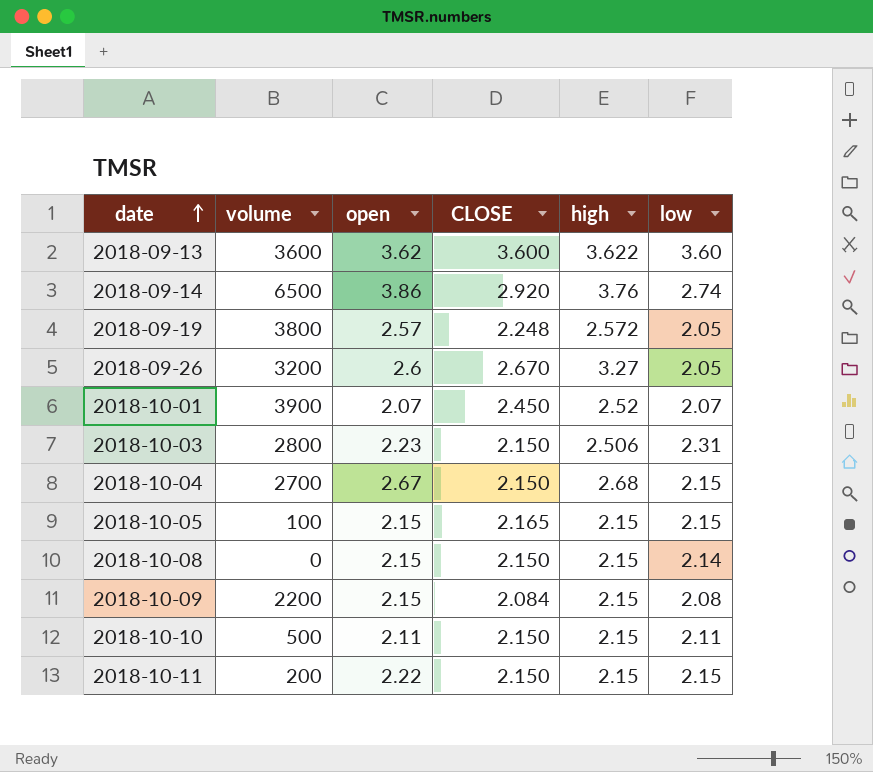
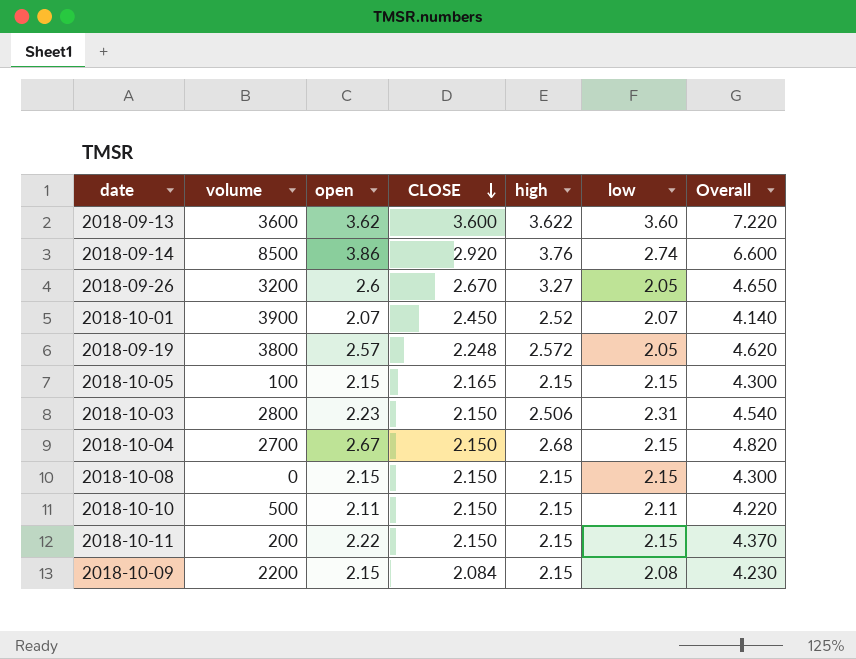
row order: date ascending -> CLOSE descending
column Overall | formula: none -> [open] + [low]
2018-09-14 | volume: 6500 -> 8500
2018-10-08 | low: 2.14 -> 2.15

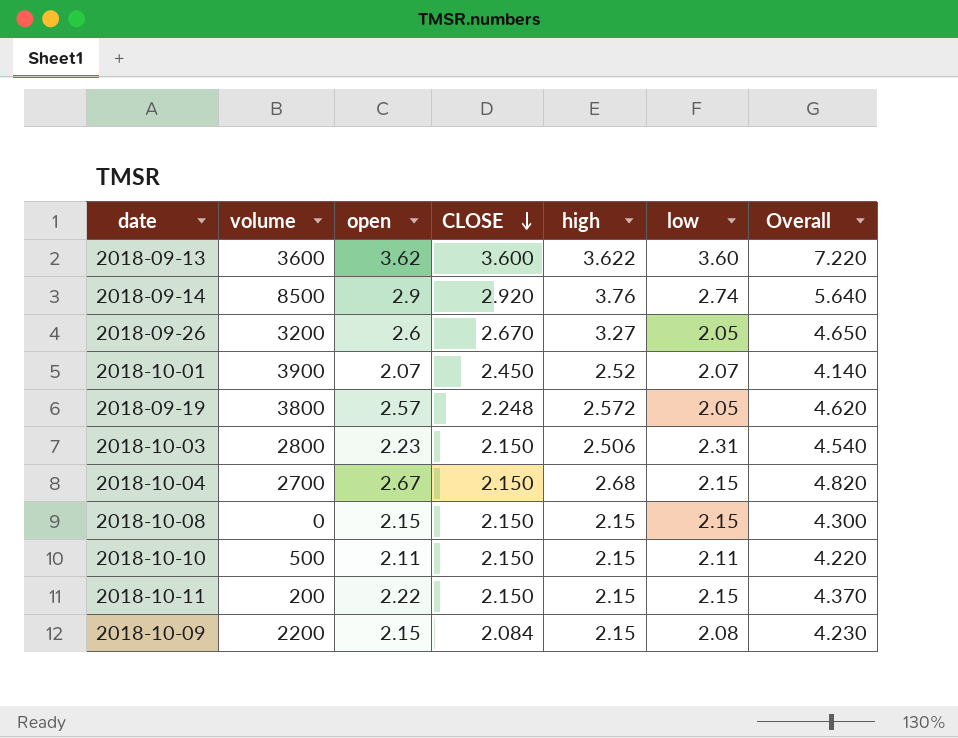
row 2018-10-05: 100 | 2.15 | 2.165 | 2.15 | 2.15 | 4.300 -> none
2018-09-14 | open: 3.86 -> 2.9
2018-09-14 | Overall: 6.600 -> 5.640

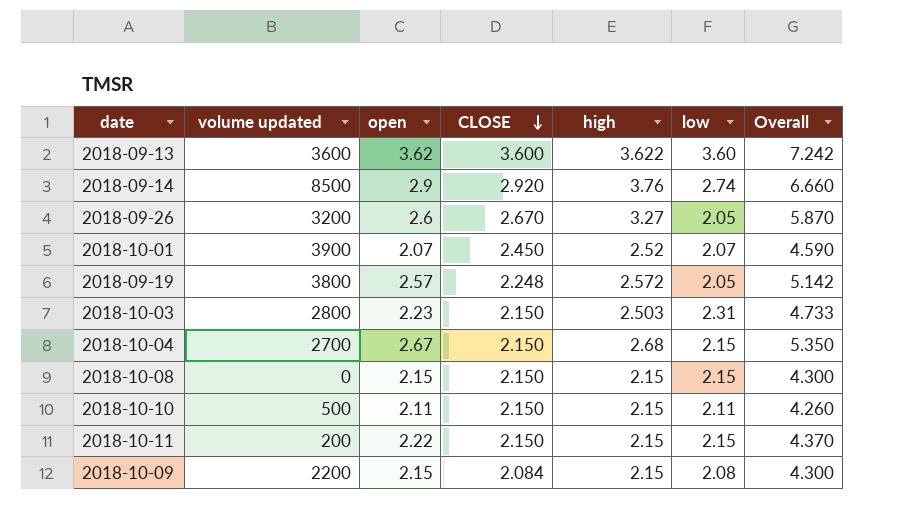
column name: volume -> volume updated
column Overall | formula: [open] + [low] -> [open] + [high]
2018-10-03 | high: 2.506 -> 2.503

